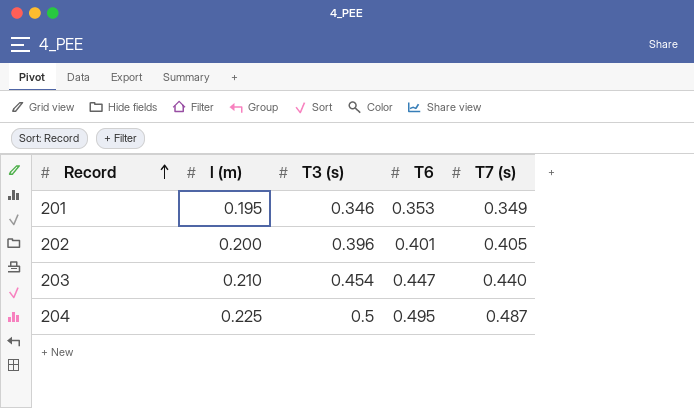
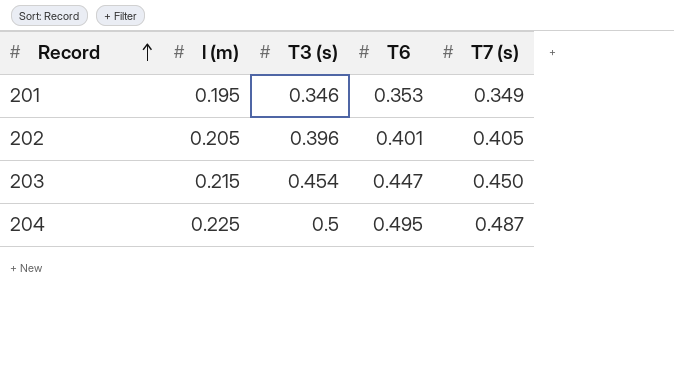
202 | l (m): 0.200 -> 0.205
203 | l (m): 0.210 -> 0.215
203 | T7 (s): 0.440 -> 0.450

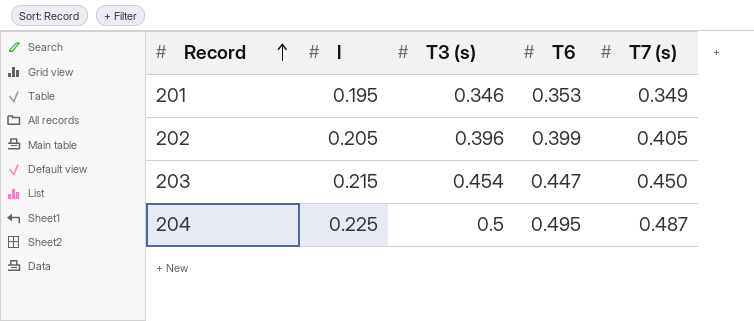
column name: l (m) -> l
202 | T6: 0.401 -> 0.399

